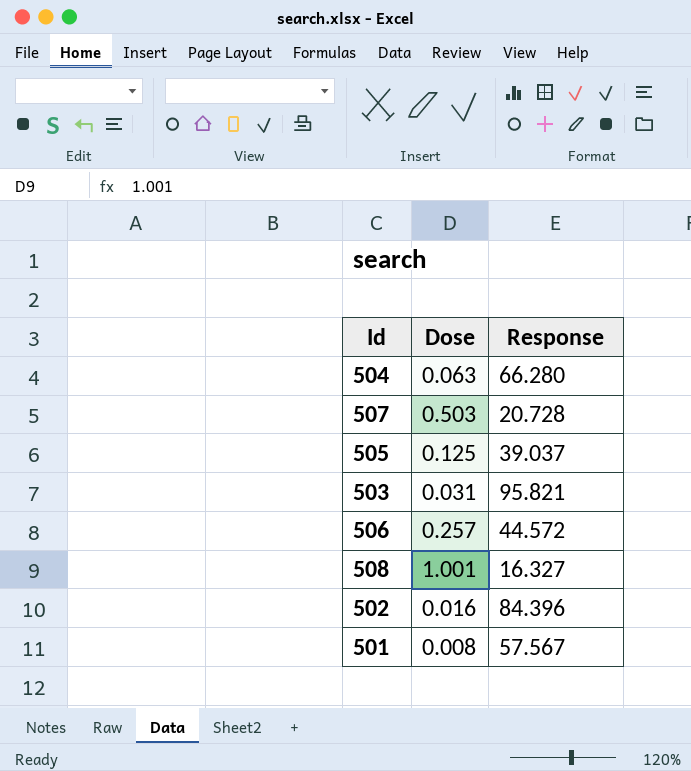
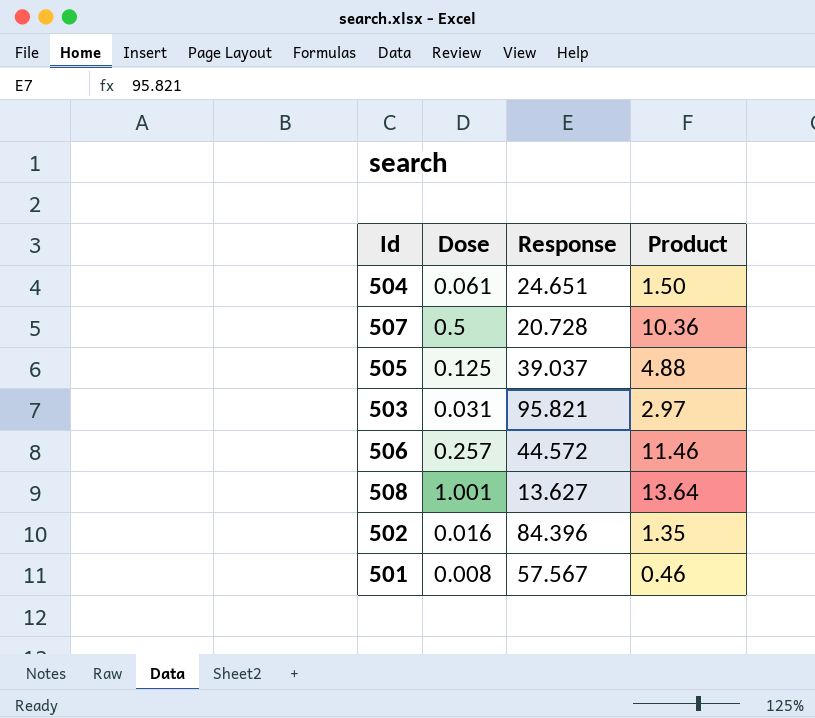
column Product | formula: none -> [Dose] * [Response]
504 | Dose: 0.063 -> 0.061
504 | Response: 66.280 -> 24.651
507 | Dose: 0.503 -> 0.5
508 | Response: 16.327 -> 13.627

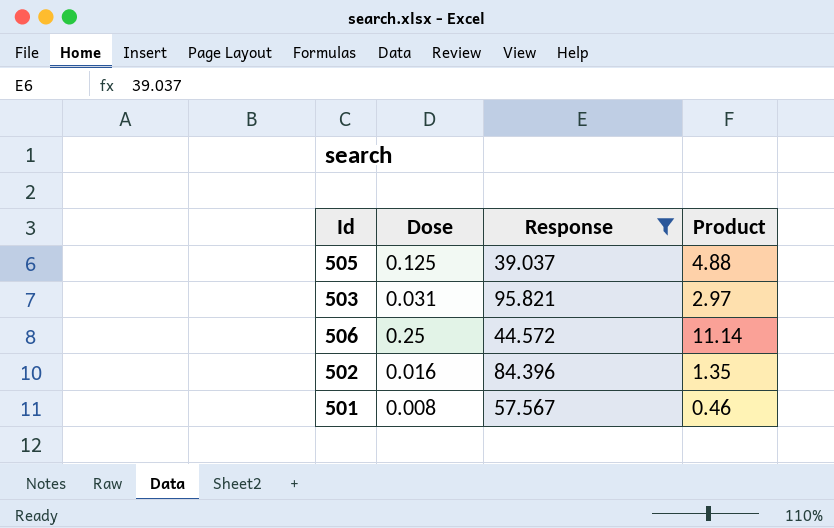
filter: none -> Response >= 39.037
506 | Dose: 0.257 -> 0.25
506 | Product: 11.46 -> 11.14

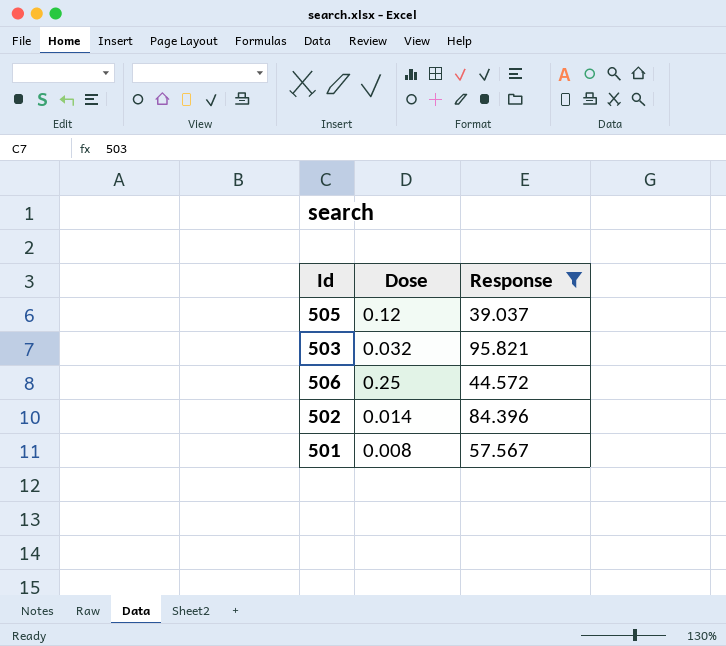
column Product | formula: [Dose] * [Response] -> none
505 | Dose: 0.125 -> 0.12
503 | Dose: 0.031 -> 0.032
502 | Dose: 0.016 -> 0.014

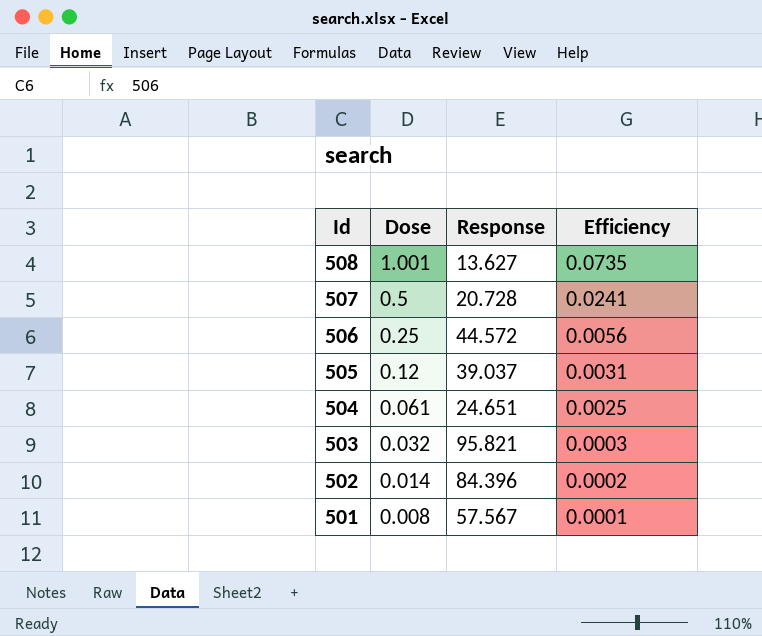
filter: Response >= 39.037 -> none
row order: none -> Id descending
column Efficiency | formula: none -> [Dose] / [Response]

